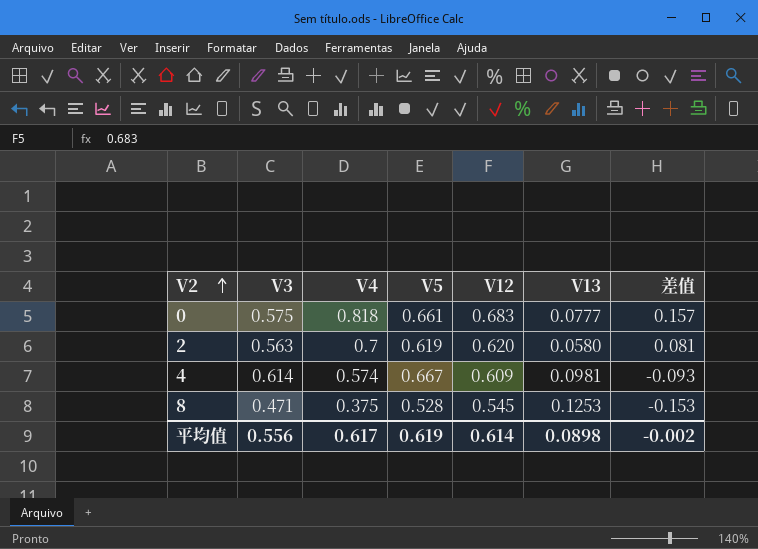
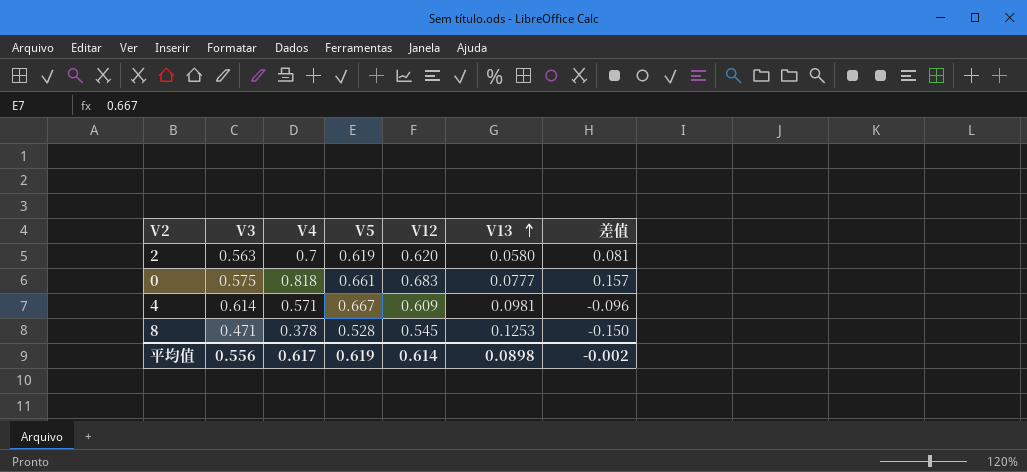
row order: V2 ascending -> V13 ascending
4 | V4: 0.574 -> 0.571
4 | 差值: -0.093 -> -0.096
8 | V4: 0.375 -> 0.378
8 | 差值: -0.153 -> -0.150

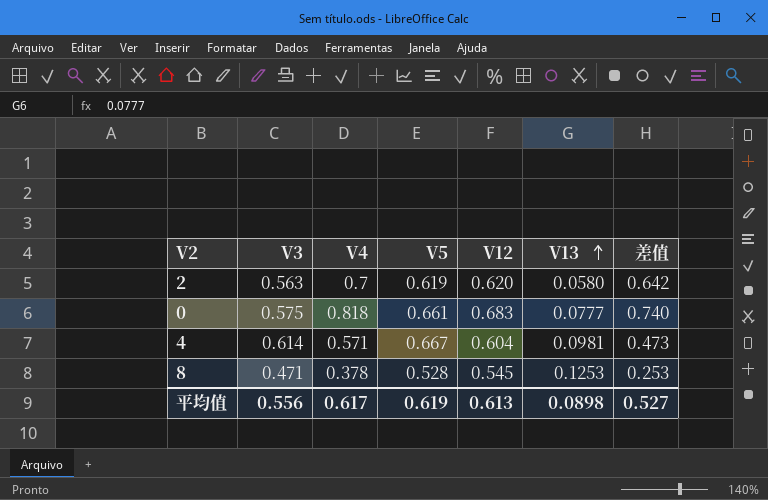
column 差值 | formula: [V4] - [V5] -> [V4] - [V13]
4 | V12: 0.609 -> 0.604
平均值 | V12: 0.614 -> 0.613
平均值 | 差值: -0.002 -> 0.527

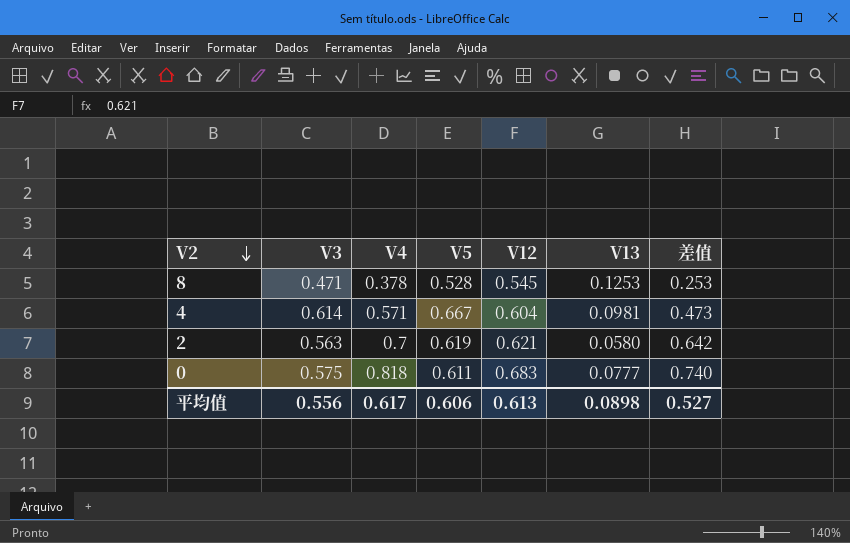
row order: V13 ascending -> V2 descending
2 | V12: 0.620 -> 0.621
0 | V5: 0.661 -> 0.611
平均值 | V5: 0.619 -> 0.606

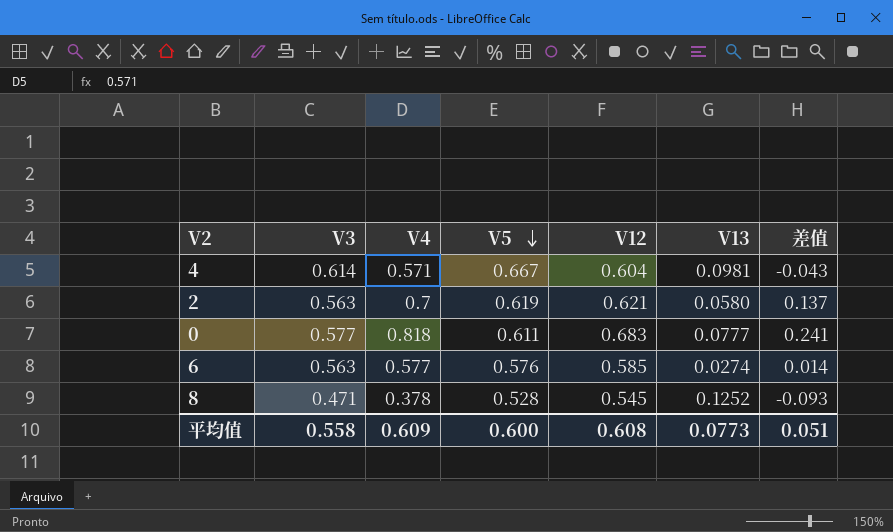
row order: V2 descending -> V5 descending
column 差值 | formula: [V4] - [V13] -> [V4] - [V3]
0 | V3: 0.575 -> 0.577
row 6: none -> 0.563 | 0.577 | 0.576 | 0.585 | 0.0274 | 0.014
8 | V13: 0.1253 -> 0.1252
平均值 | V3: 0.556 -> 0.558
平均值 | V4: 0.617 -> 0.609
平均值 | V5: 0.606 -> 0.600
平均值 | V12: 0.613 -> 0.608
平均值 | V13: 0.0898 -> 0.0773
平均值 | 差值: 0.527 -> 0.051

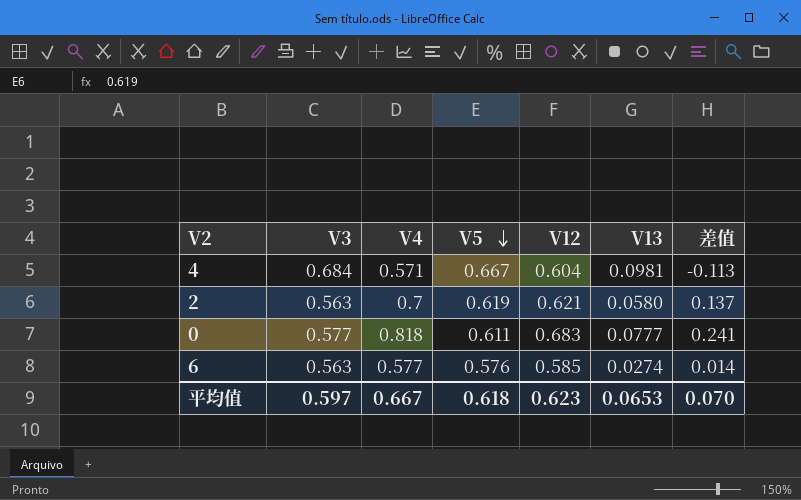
row 8: 0.471 | 0.378 | 0.528 | 0.545 | 0.1252 | -0.093 -> none
4 | V3: 0.614 -> 0.684
4 | 差值: -0.043 -> -0.113
平均值 | V3: 0.558 -> 0.597
平均值 | V4: 0.609 -> 0.667
平均值 | V5: 0.600 -> 0.618
平均值 | V12: 0.608 -> 0.623
平均值 | V13: 0.0773 -> 0.0653
平均值 | 差值: 0.051 -> 0.070

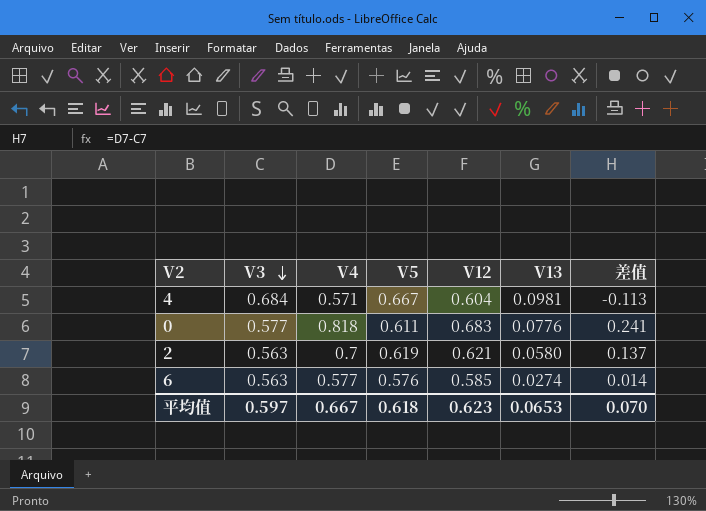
row order: V5 descending -> V3 descending
0 | V13: 0.0777 -> 0.0776

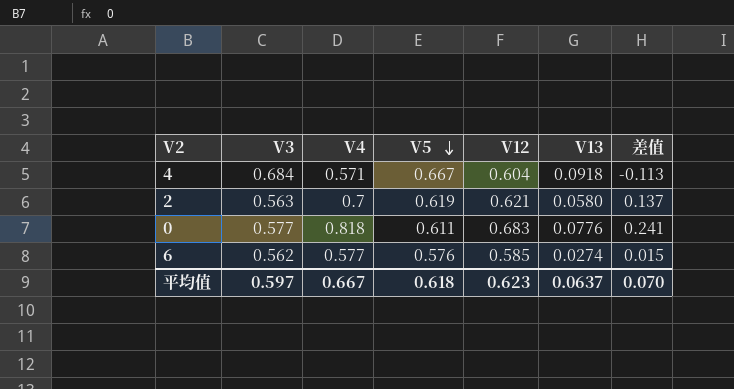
row order: V3 descending -> V5 descending
4 | V13: 0.0981 -> 0.0918
6 | V3: 0.563 -> 0.562
6 | 差值: 0.014 -> 0.015
平均值 | V13: 0.0653 -> 0.0637

